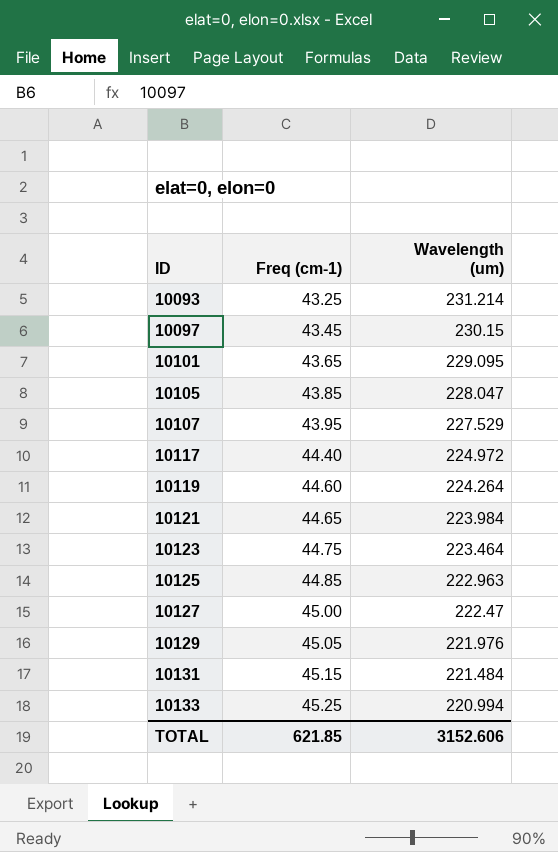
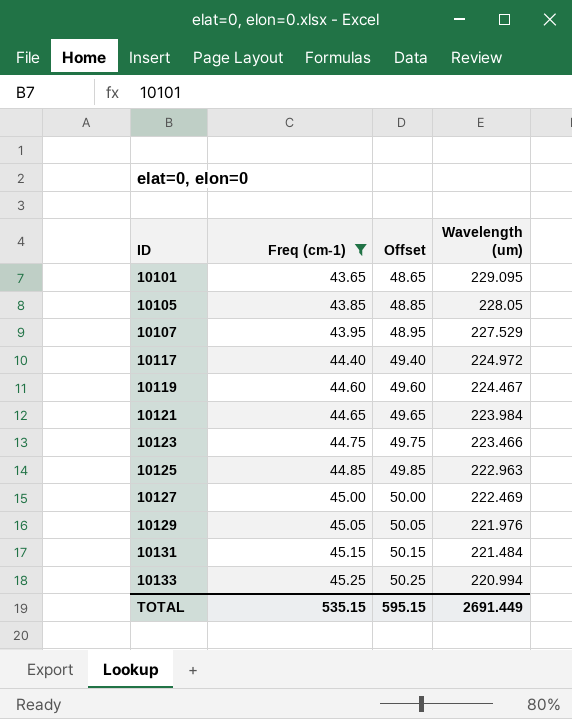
filter: none -> Freq (cm-1) >= 43.65
column Offset | formula: none -> [Freq (cm-1)] + 5
10105 | Wavelength (um): 228.047 -> 228.05
10119 | Wavelength (um): 224.264 -> 224.467
10123 | Wavelength (um): 223.464 -> 223.466
10127 | Wavelength (um): 222.47 -> 222.469
TOTAL | Freq (cm-1): 621.85 -> 535.15
TOTAL | Wavelength (um): 3152.606 -> 2691.449

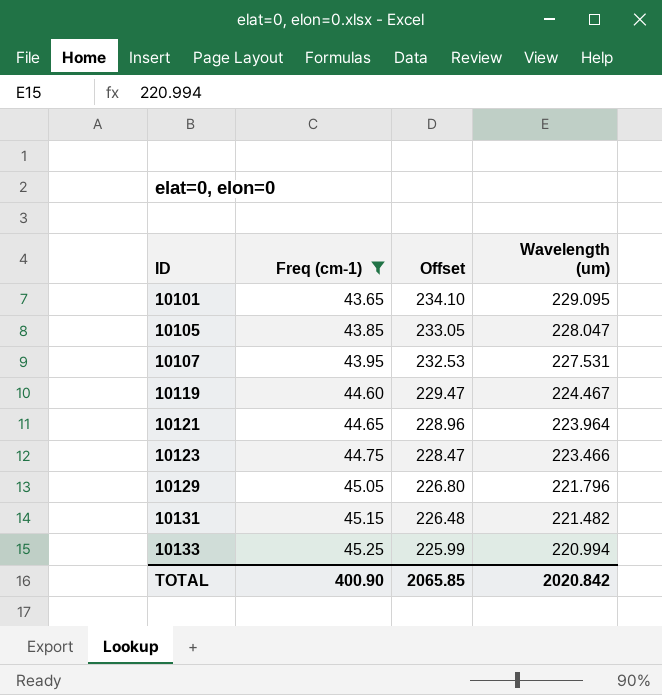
column Offset | formula: [Freq (cm-1)] + 5 -> [Wavelength (um)] + 5
row 10117: 44.40 | 49.40 | 224.972 -> none
row 10125: 44.85 | 49.85 | 222.963 -> none
row 10127: 45.00 | 50.00 | 222.469 -> none
10105 | Wavelength (um): 228.05 -> 228.047
10107 | Wavelength (um): 227.529 -> 227.531
10121 | Wavelength (um): 223.984 -> 223.964
10129 | Wavelength (um): 221.976 -> 221.796
10131 | Wavelength (um): 221.484 -> 221.482
TOTAL | Freq (cm-1): 535.15 -> 400.90
TOTAL | Offset: 595.15 -> 2065.85
TOTAL | Wavelength (um): 2691.449 -> 2020.842

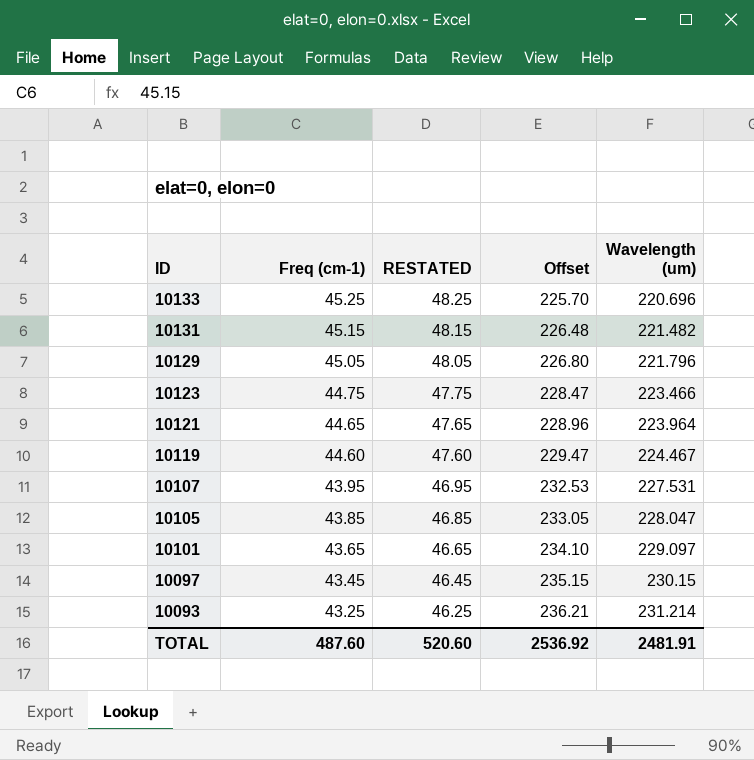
filter: Freq (cm-1) >= 43.65 -> none
row order: ID ascending -> ID descending
column RESTATED | formula: none -> [Freq (cm-1)] + 3
10133 | Offset: 225.99 -> 225.70
10133 | Wavelength (um): 220.994 -> 220.696
10101 | Wavelength (um): 229.095 -> 229.097
TOTAL | Freq (cm-1): 400.90 -> 487.60
TOTAL | Offset: 2065.85 -> 2536.92
TOTAL | Wavelength (um): 2020.842 -> 2481.91

